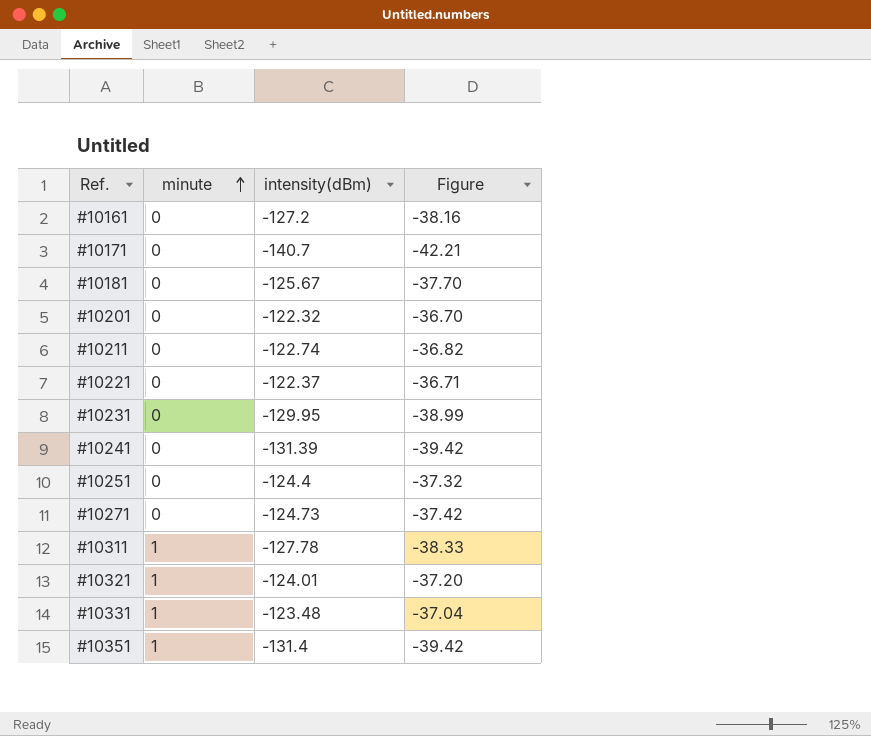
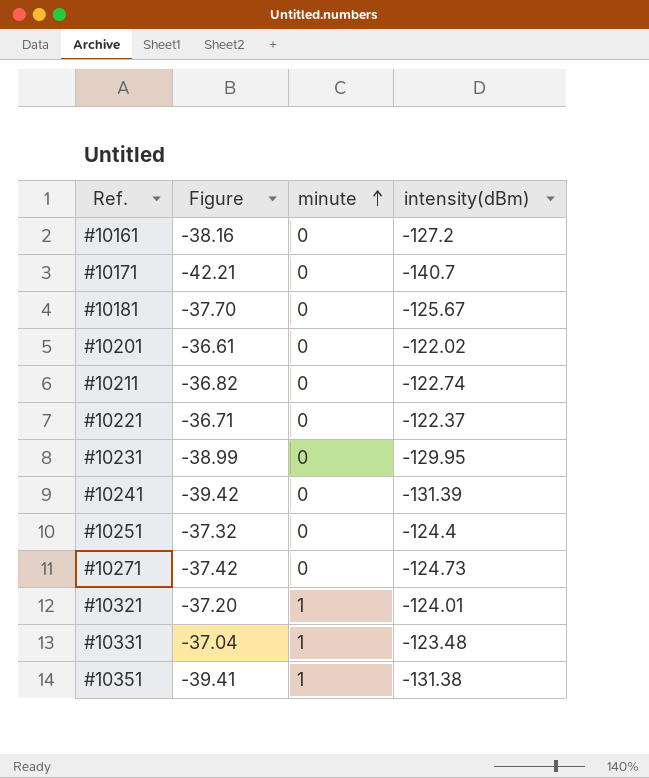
column Figure | position: 4 -> 2
row #10311: 1 | -127.78 | -38.33 -> none
#10201 | Figure: -36.70 -> -36.61
#10201 | intensity(dBm): -122.32 -> -122.02
#10351 | Figure: -39.42 -> -39.41
#10351 | intensity(dBm): -131.4 -> -131.38

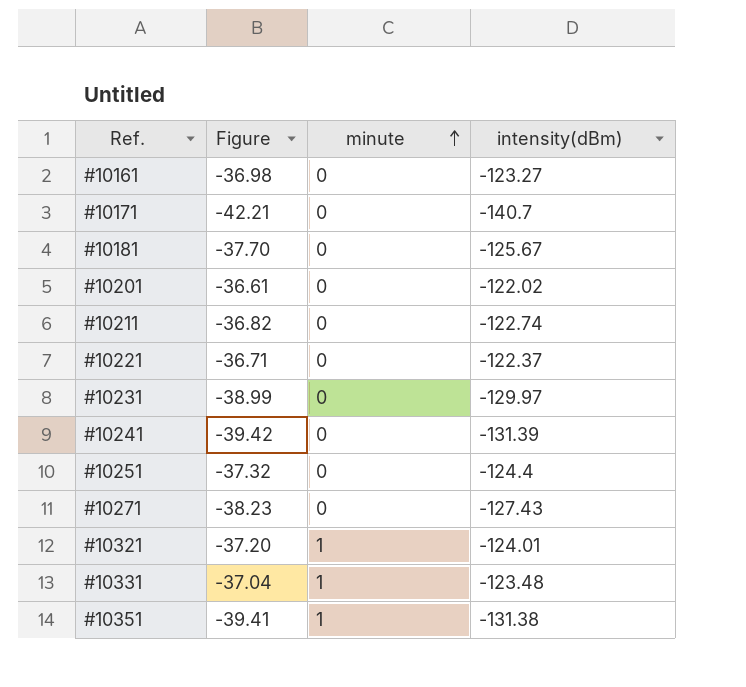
#10161 | Figure: -38.16 -> -36.98
#10161 | intensity(dBm): -127.2 -> -123.27
#10231 | intensity(dBm): -129.95 -> -129.97
#10271 | Figure: -37.42 -> -38.23
#10271 | intensity(dBm): -124.73 -> -127.43

